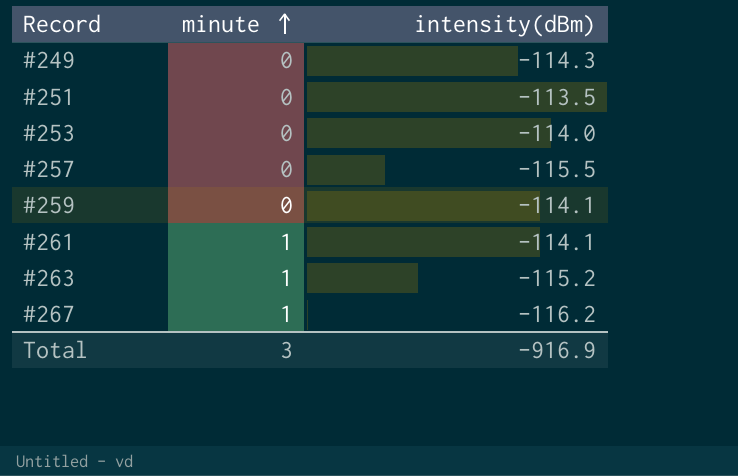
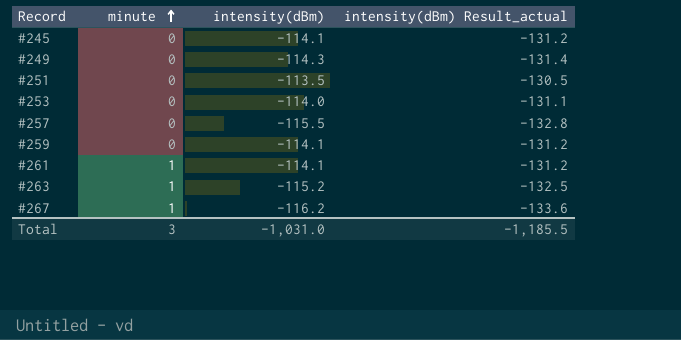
column intensity(dBm) Result_actual | formula: none -> [intensity(dBm)] * 1.15
row #245: none -> 0 | -114.1 | -131.2
Total | intensity(dBm): -916.9 -> -1,031.0

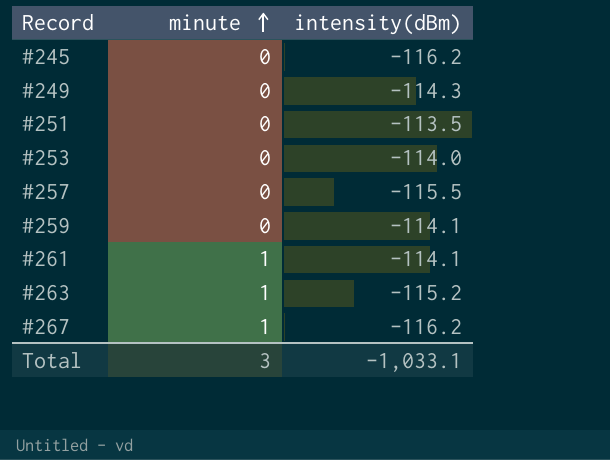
column intensity(dBm) Result_actual | formula: [intensity(dBm)] * 1.15 -> none
#245 | intensity(dBm): -114.1 -> -116.2
Total | intensity(dBm): -1,031.0 -> -1,033.1

